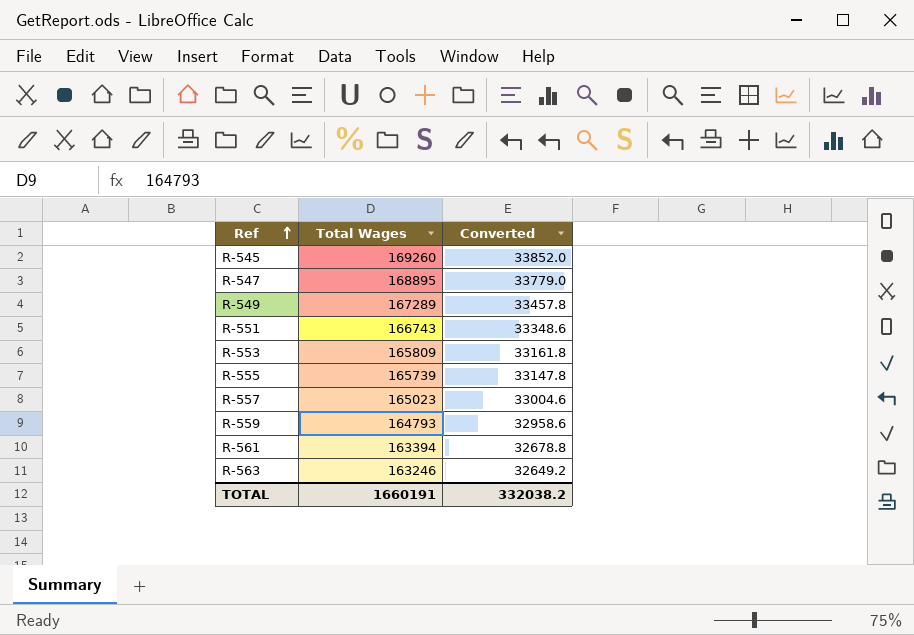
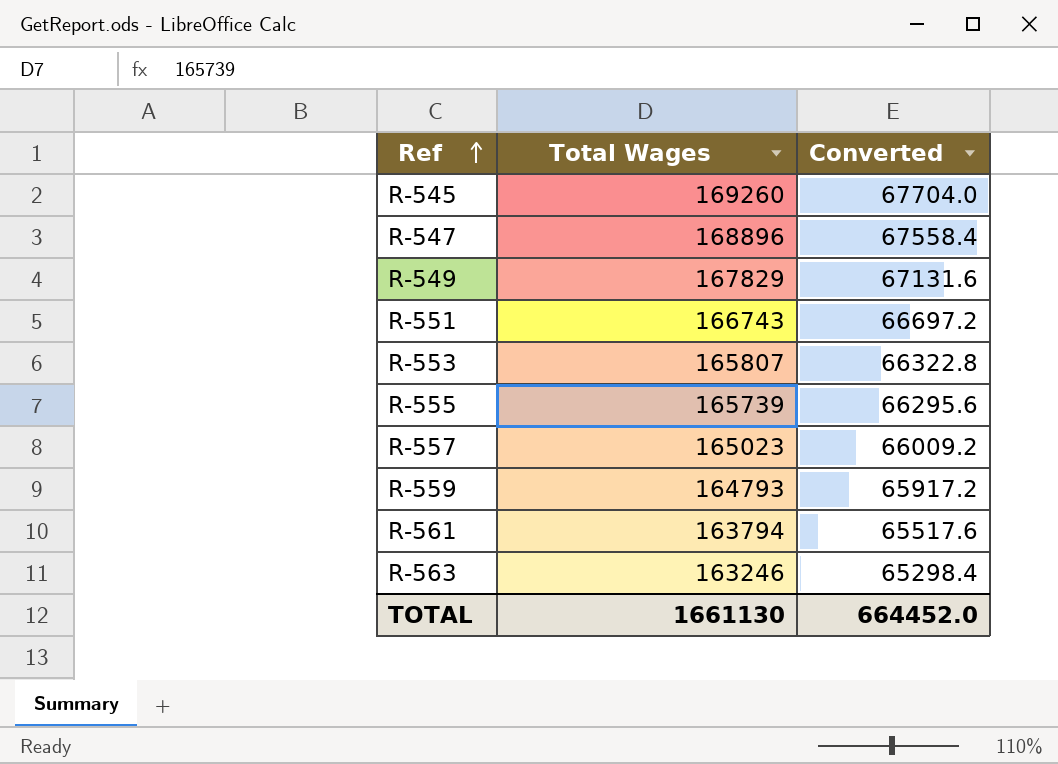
column Converted | formula: [Total Wages] * 0.2 -> [Total Wages] * 0.4
R-547 | Total Wages: 168895 -> 168896
R-549 | Total Wages: 167289 -> 167829
R-553 | Total Wages: 165809 -> 165807
R-561 | Total Wages: 163394 -> 163794
TOTAL | Total Wages: 1660191 -> 1661130
TOTAL | Converted: 332038.2 -> 664452.0

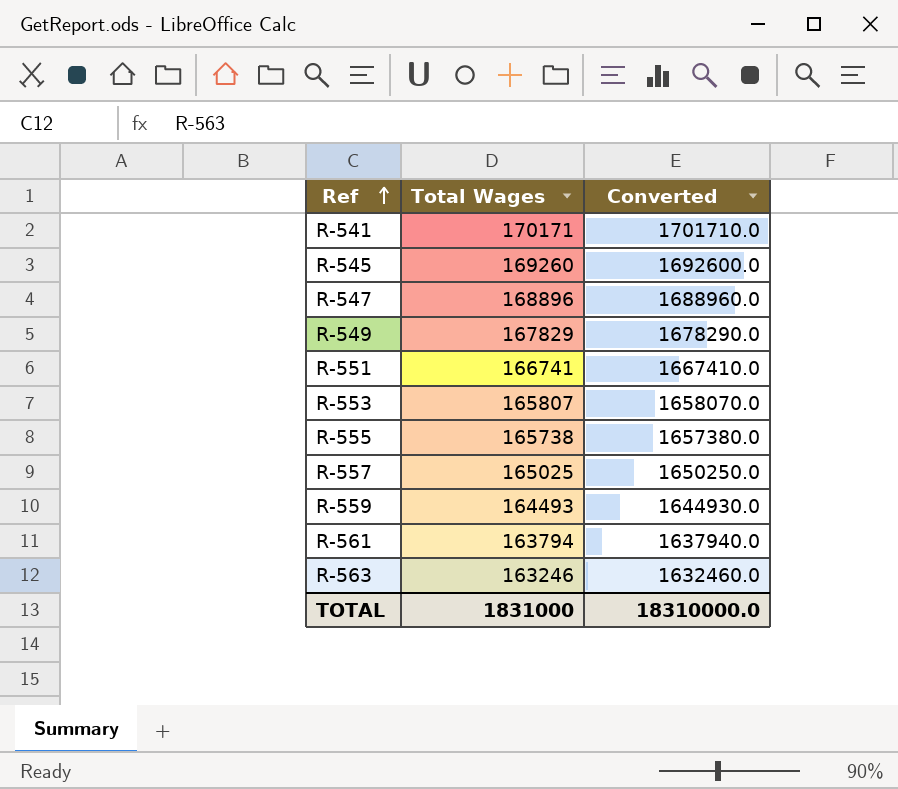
column Converted | formula: [Total Wages] * 0.4 -> [Total Wages] * 10
row R-541: none -> 170171 | 1701710.0
R-551 | Total Wages: 166743 -> 166741
R-555 | Total Wages: 165739 -> 165738
R-557 | Total Wages: 165023 -> 165025
R-559 | Total Wages: 164793 -> 164493
TOTAL | Total Wages: 1661130 -> 1831000
TOTAL | Converted: 664452.0 -> 18310000.0

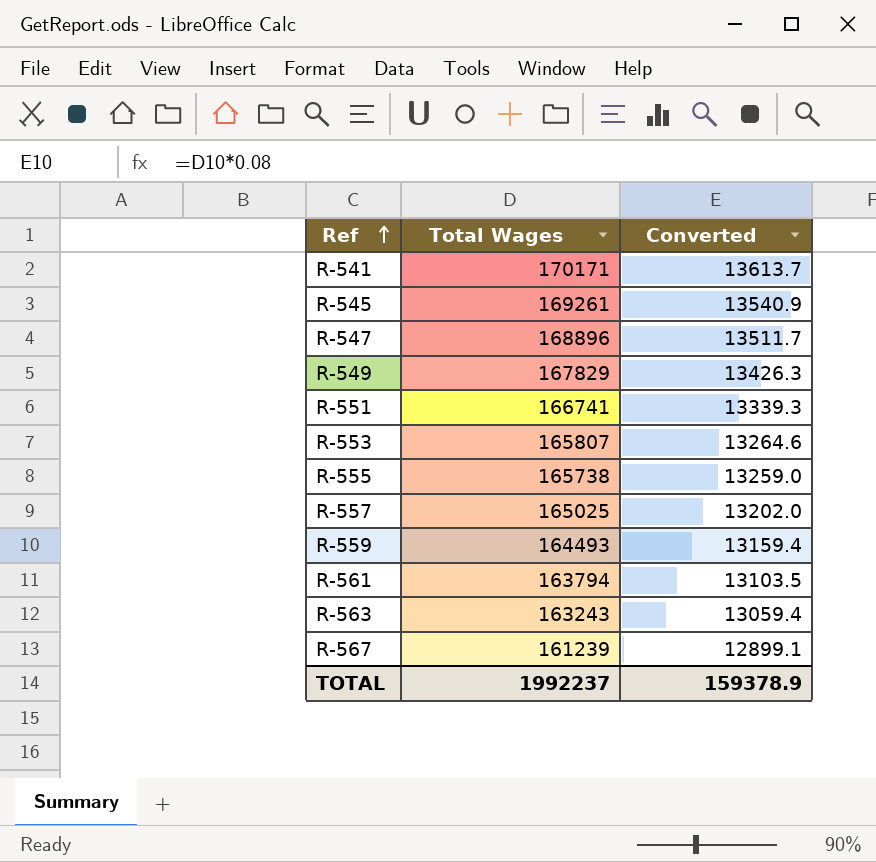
column Converted | formula: [Total Wages] * 10 -> [Total Wages] * 0.08
R-545 | Total Wages: 169260 -> 169261
R-563 | Total Wages: 163246 -> 163243
row R-567: none -> 161239 | 12899.1
TOTAL | Total Wages: 1831000 -> 1992237
TOTAL | Converted: 18310000.0 -> 159378.9

